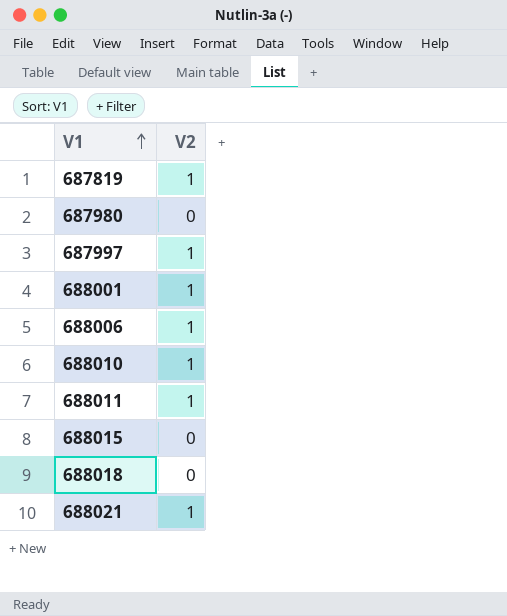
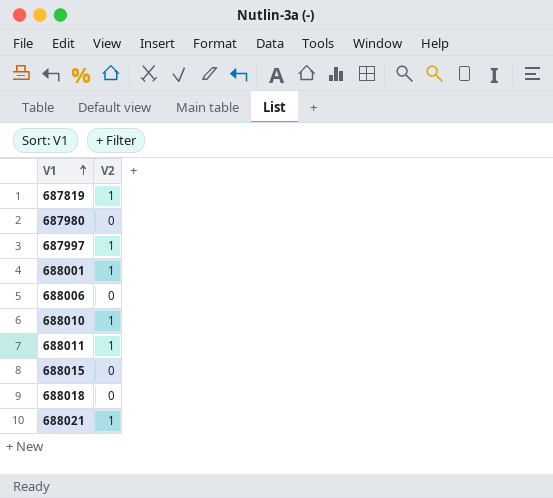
688006 | V2: 1 -> 0

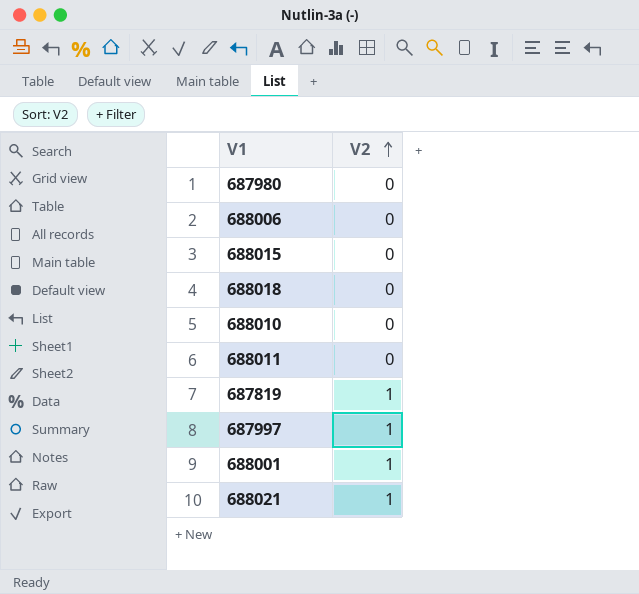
row order: V1 ascending -> V2 ascending
688010 | V2: 1 -> 0
688011 | V2: 1 -> 0

